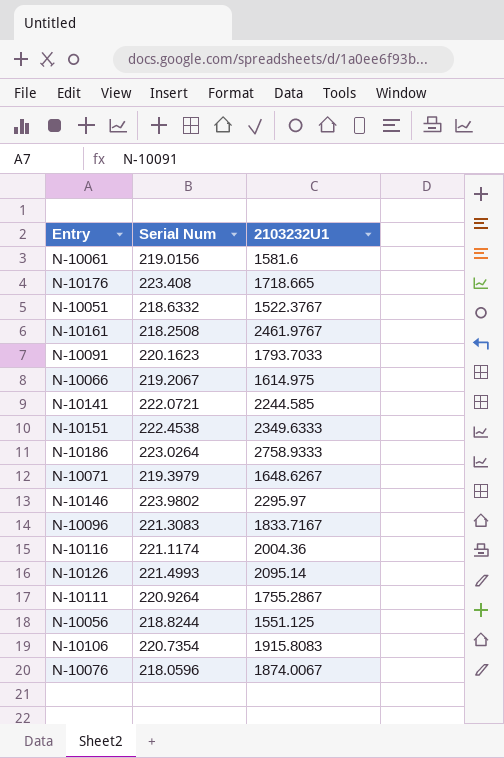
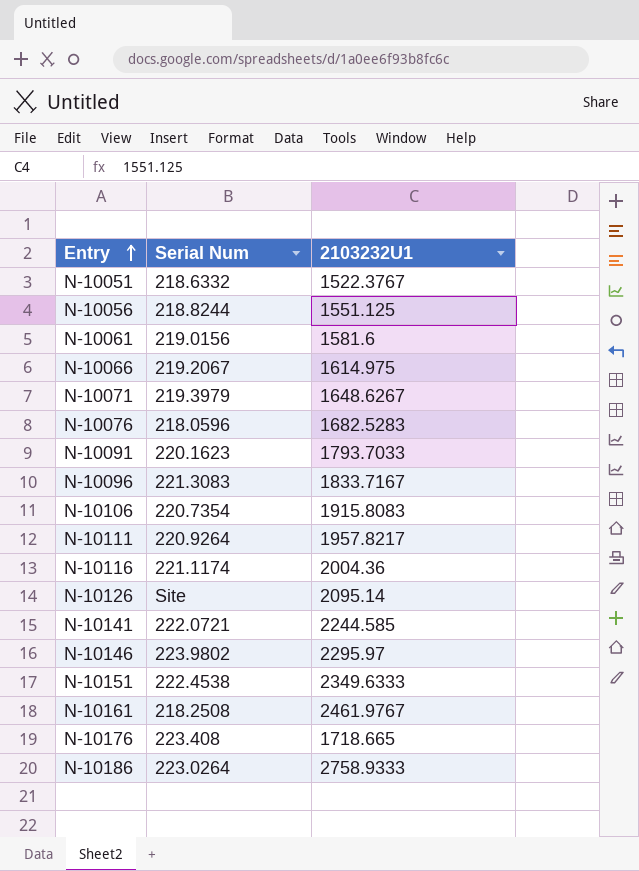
row order: none -> Entry ascending
N-10076 | 2103232U1: 1874.0067 -> 1682.5283
N-10111 | 2103232U1: 1755.2867 -> 1957.8217
N-10126 | Serial Num: 221.4993 -> Site

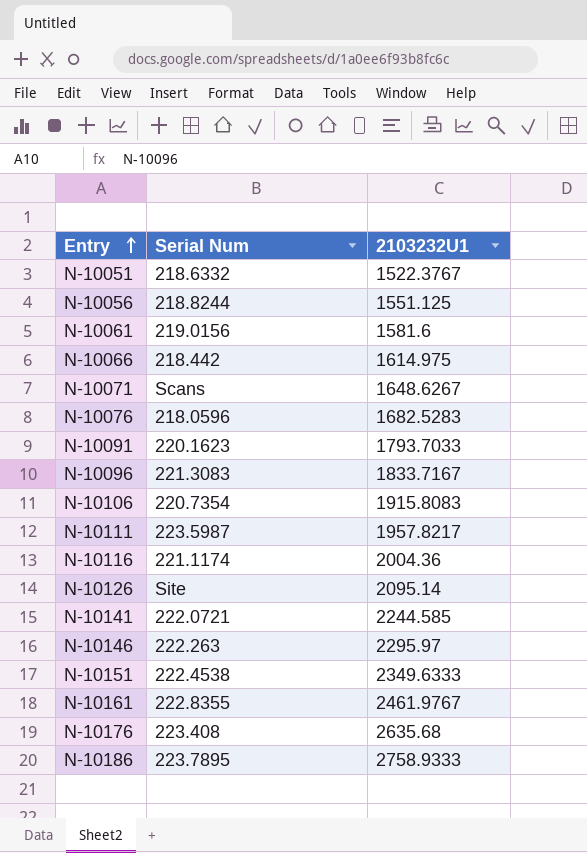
N-10066 | Serial Num: 219.2067 -> 218.442
N-10071 | Serial Num: 219.3979 -> Scans
N-10111 | Serial Num: 220.9264 -> 223.5987
N-10146 | Serial Num: 223.9802 -> 222.263
N-10161 | Serial Num: 218.2508 -> 222.8355
N-10176 | 2103232U1: 1718.665 -> 2635.68
N-10186 | Serial Num: 223.0264 -> 223.7895

